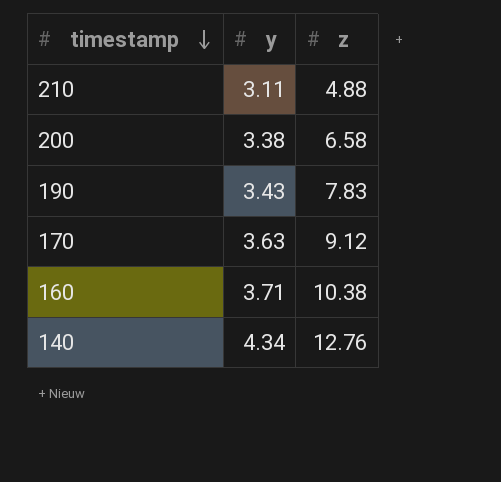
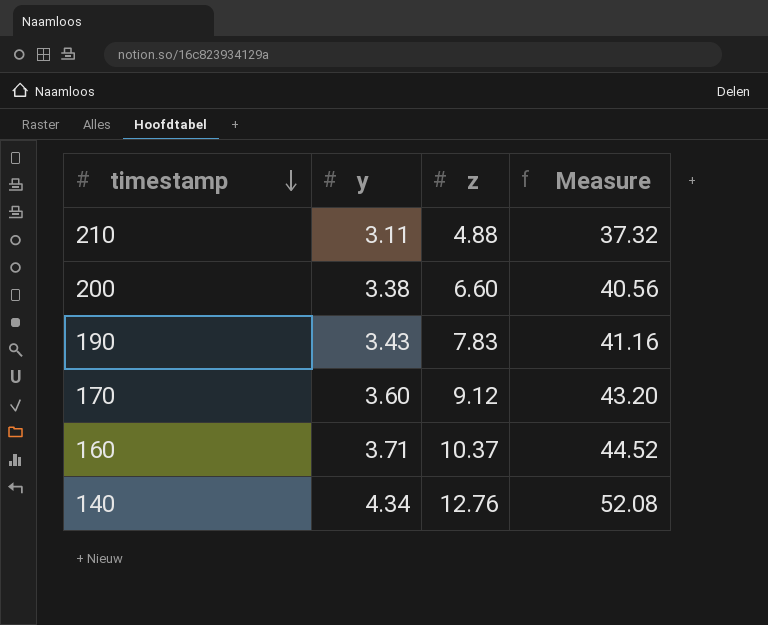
column Measure | formula: none -> [y] * 12
200 | z: 6.58 -> 6.60
170 | y: 3.63 -> 3.60
160 | z: 10.38 -> 10.37

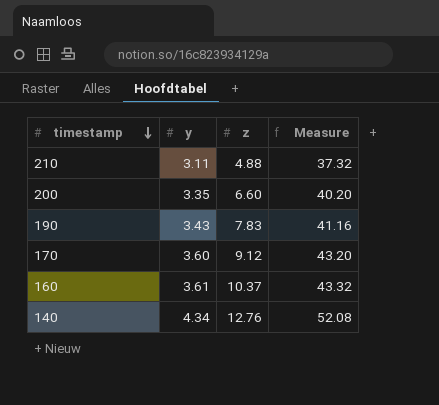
200 | y: 3.38 -> 3.35
200 | Measure: 40.56 -> 40.20
160 | y: 3.71 -> 3.61
160 | Measure: 44.52 -> 43.32

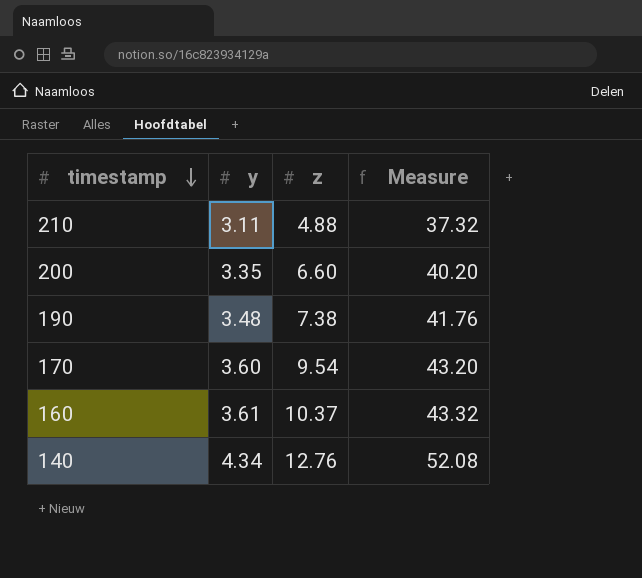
190 | y: 3.43 -> 3.48
190 | z: 7.83 -> 7.38
190 | Measure: 41.16 -> 41.76
170 | z: 9.12 -> 9.54

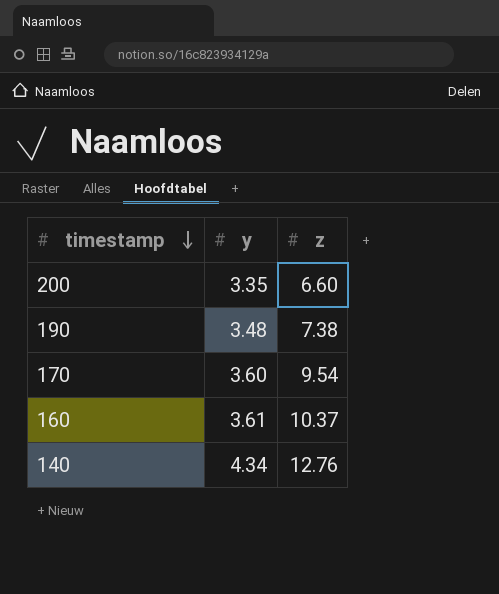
column Measure | formula: [y] * 12 -> none
row 210: 3.11 | 4.88 | 37.32 -> none

